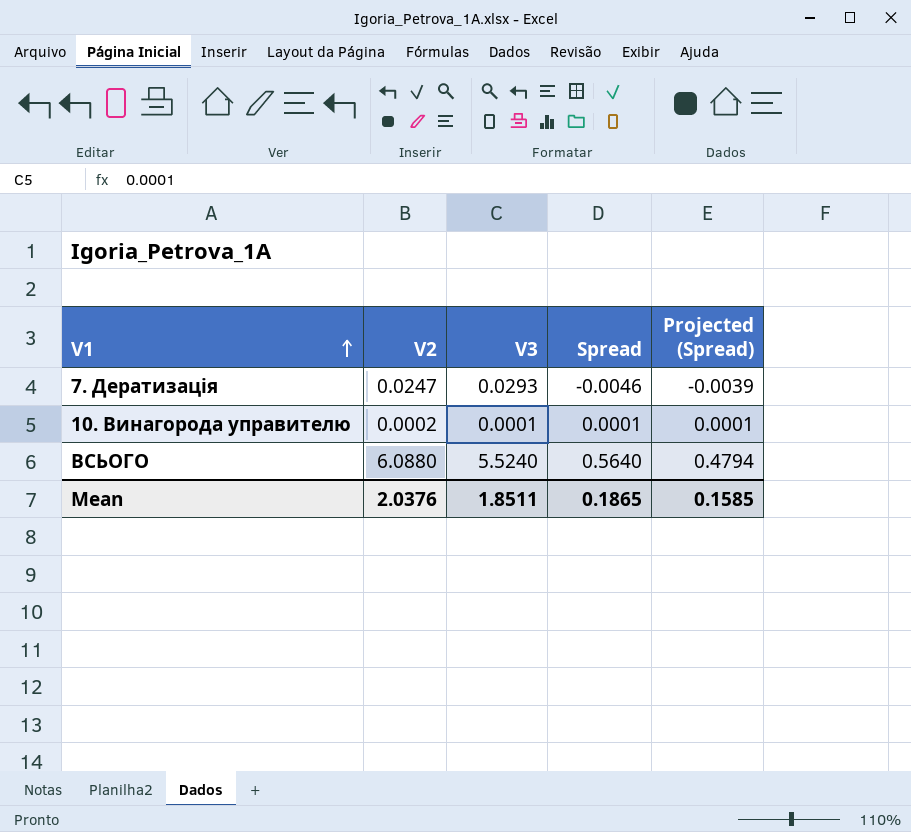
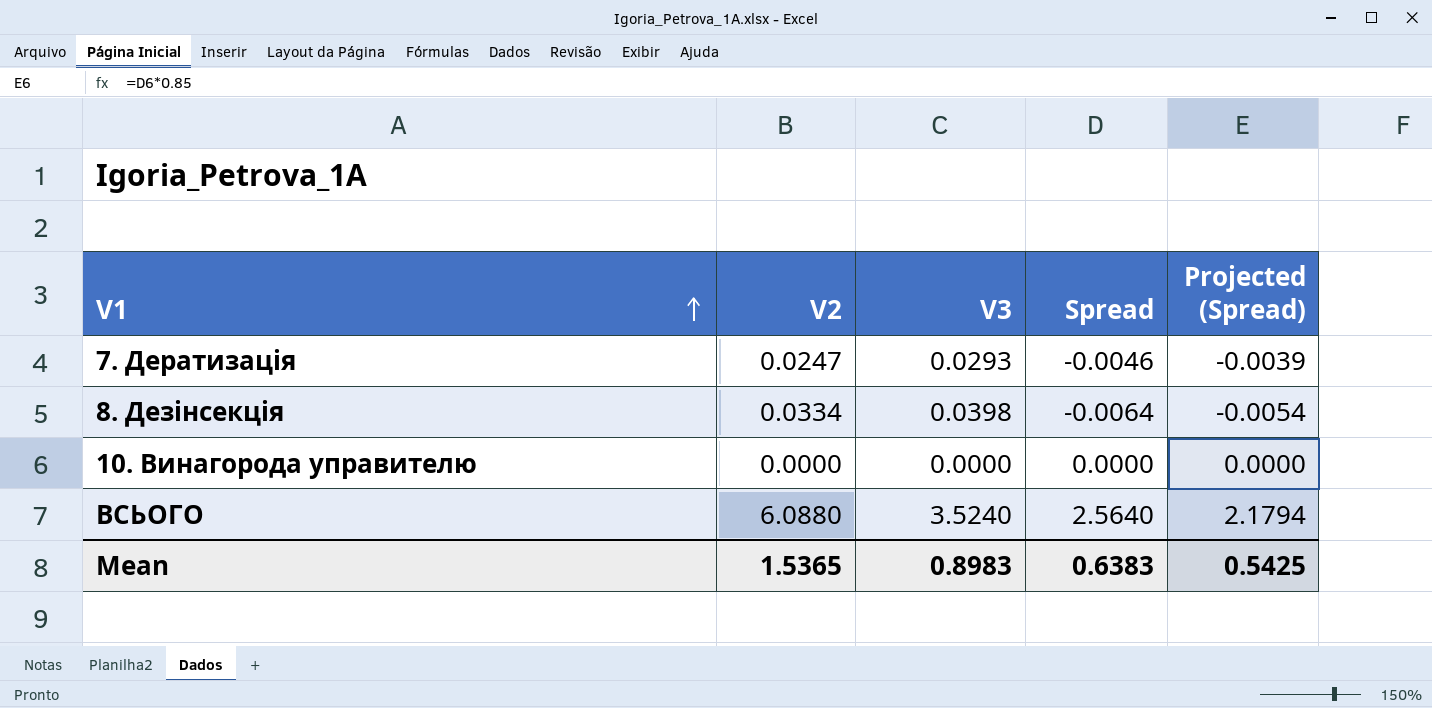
row 8. Дезінсекція: none -> 0.0334 | 0.0398 | -0.0064 | -0.0054
10. Винагорода управителю | V2: 0.0002 -> 0.0000
10. Винагорода управителю | V3: 0.0001 -> 0.0000
10. Винагорода управителю | Spread: 0.0001 -> 0.0000
10. Винагорода управителю | Projected (Spread): 0.0001 -> 0.0000
ВСЬОГО | V3: 5.5240 -> 3.5240
ВСЬОГО | Spread: 0.5640 -> 2.5640
ВСЬОГО | Projected (Spread): 0.4794 -> 2.1794
Mean | V2: 2.0376 -> 1.5365
Mean | V3: 1.8511 -> 0.8983
Mean | Spread: 0.1865 -> 0.6383
Mean | Projected (Spread): 0.1585 -> 0.5425

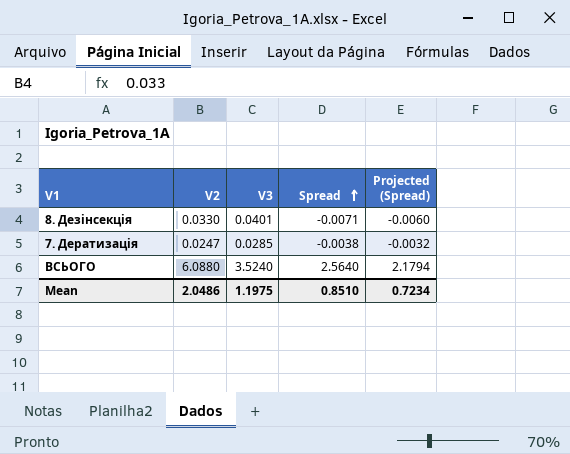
row order: V1 ascending -> Spread ascending
row 10. Винагорода управителю: 0.0000 | 0.0000 | 0.0000 | 0.0000 -> none
8. Дезінсекція | V2: 0.0334 -> 0.0330
8. Дезінсекція | V3: 0.0398 -> 0.0401
8. Дезінсекція | Spread: -0.0064 -> -0.0071
8. Дезінсекція | Projected (Spread): -0.0054 -> -0.0060
7. Дератизація | V3: 0.0293 -> 0.0285
7. Дератизація | Spread: -0.0046 -> -0.0038
7. Дератизація | Projected (Spread): -0.0039 -> -0.0032
Mean | V2: 1.5365 -> 2.0486
Mean | V3: 0.8983 -> 1.1975
Mean | Spread: 0.6383 -> 0.8510
Mean | Projected (Spread): 0.5425 -> 0.7234

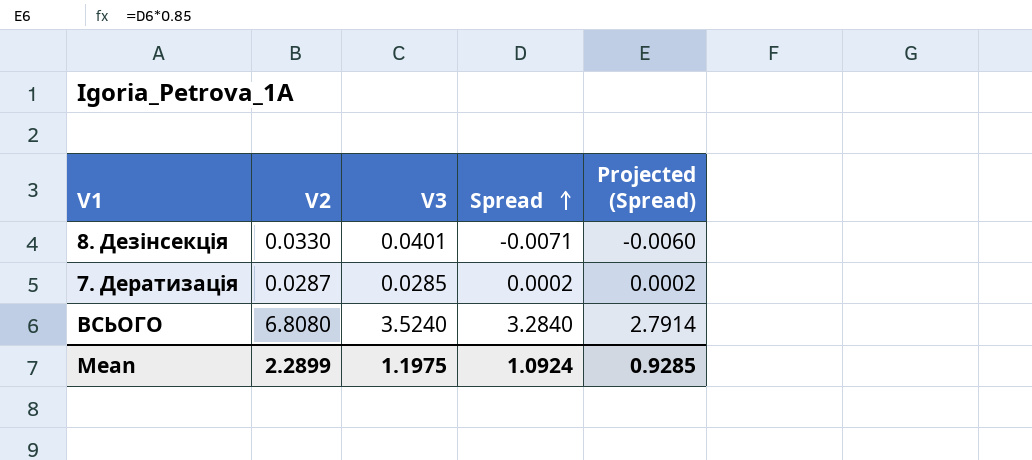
7. Дератизація | V2: 0.0247 -> 0.0287
7. Дератизація | Spread: -0.0038 -> 0.0002
7. Дератизація | Projected (Spread): -0.0032 -> 0.0002
ВСЬОГО | V2: 6.0880 -> 6.8080
ВСЬОГО | Spread: 2.5640 -> 3.2840
ВСЬОГО | Projected (Spread): 2.1794 -> 2.7914
Mean | V2: 2.0486 -> 2.2899
Mean | Spread: 0.8510 -> 1.0924
Mean | Projected (Spread): 0.7234 -> 0.9285

